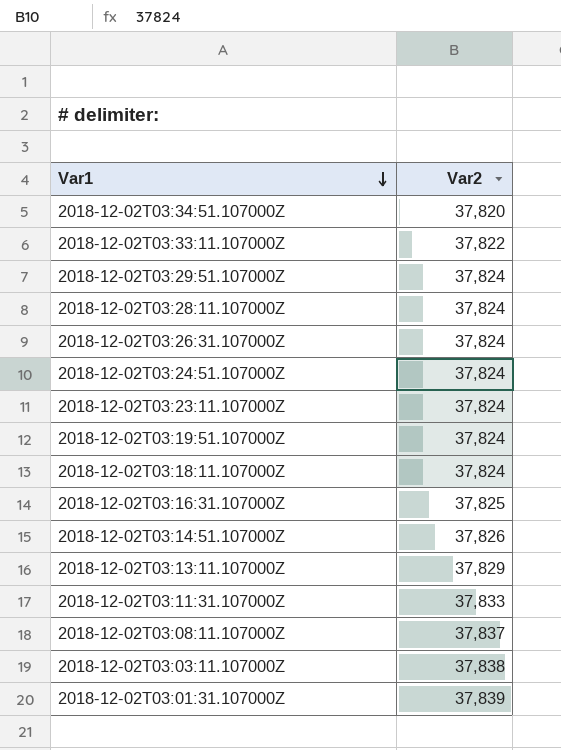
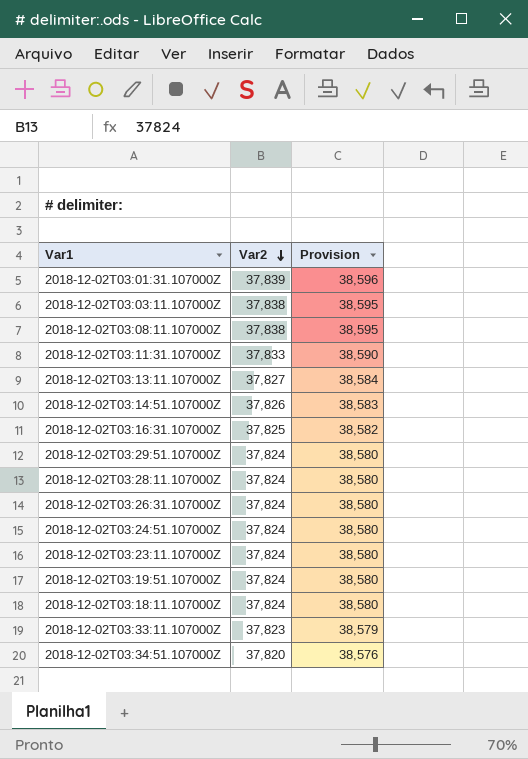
row order: Var1 descending -> Var2 descending
column Provision | formula: none -> [Var2] * 1.02
2018-12-02T03:08:11.107000Z | Var2: 37,837 -> 37,838
2018-12-02T03:13:11.107000Z | Var2: 37,829 -> 37,827
2018-12-02T03:33:11.107000Z | Var2: 37,822 -> 37,823

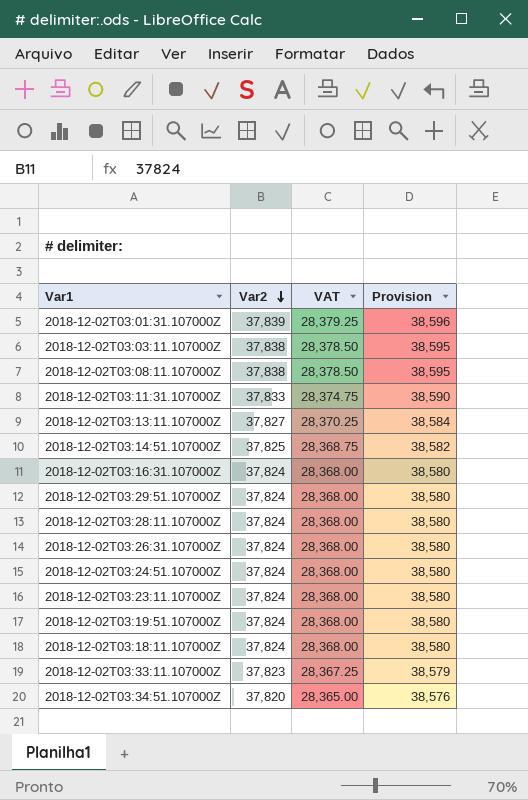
column VAT | formula: none -> [Var2] * 0.75
2018-12-02T03:14:51.107000Z | Var2: 37,826 -> 37,825
2018-12-02T03:14:51.107000Z | Provision: 38,583 -> 38,582
2018-12-02T03:16:31.107000Z | Var2: 37,825 -> 37,824
2018-12-02T03:16:31.107000Z | Provision: 38,582 -> 38,580

